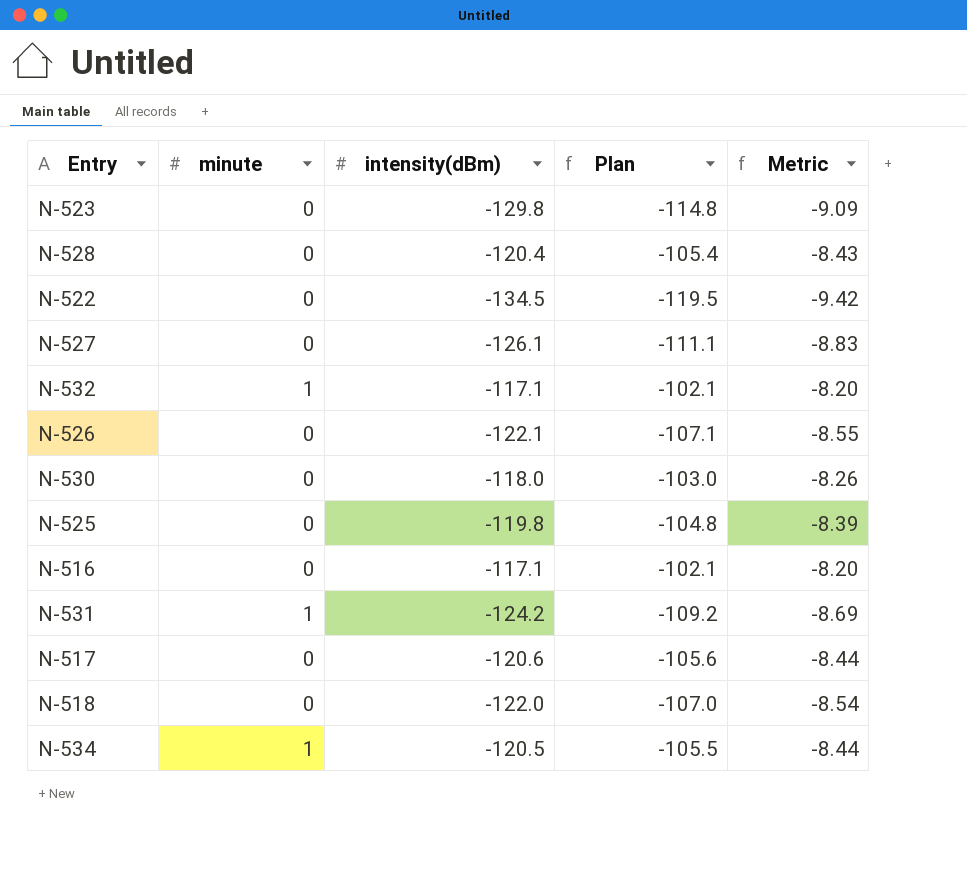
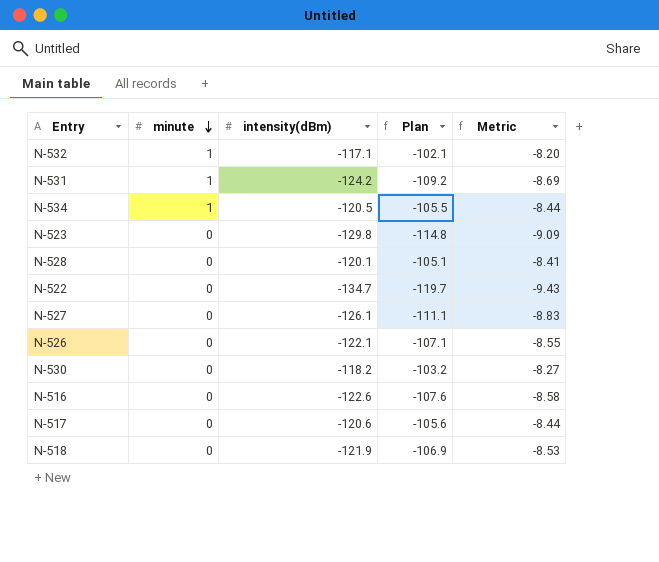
row order: none -> minute descending
row N-525: 0 | -119.8 | -104.8 | -8.39 -> none
N-528 | intensity(dBm): -120.4 -> -120.1
N-528 | Plan: -105.4 -> -105.1
N-528 | Metric: -8.43 -> -8.41
N-522 | intensity(dBm): -134.5 -> -134.7
N-522 | Plan: -119.5 -> -119.7
N-522 | Metric: -9.42 -> -9.43
N-530 | intensity(dBm): -118.0 -> -118.2
N-530 | Plan: -103.0 -> -103.2
N-530 | Metric: -8.26 -> -8.27
N-516 | intensity(dBm): -117.1 -> -122.6
N-516 | Plan: -102.1 -> -107.6
N-516 | Metric: -8.20 -> -8.58
N-518 | intensity(dBm): -122.0 -> -121.9
N-518 | Plan: -107.0 -> -106.9
N-518 | Metric: -8.54 -> -8.53

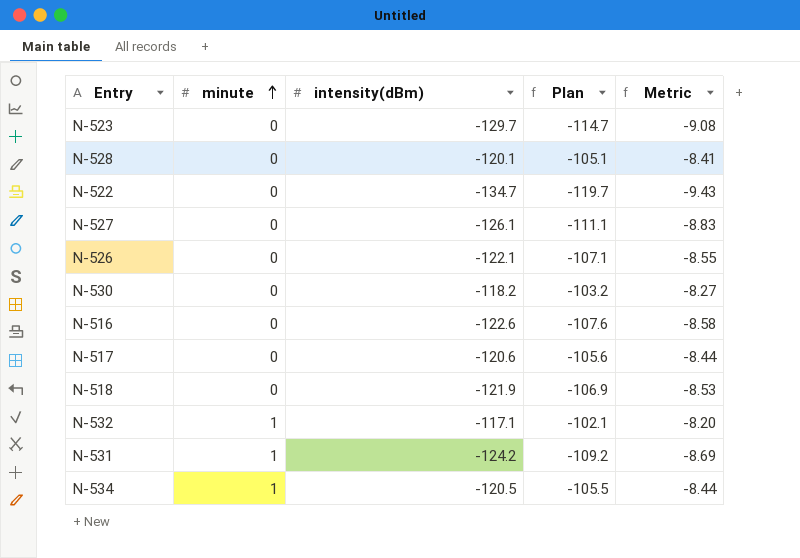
row order: minute descending -> minute ascending
N-523 | intensity(dBm): -129.8 -> -129.7
N-523 | Plan: -114.8 -> -114.7
N-523 | Metric: -9.09 -> -9.08

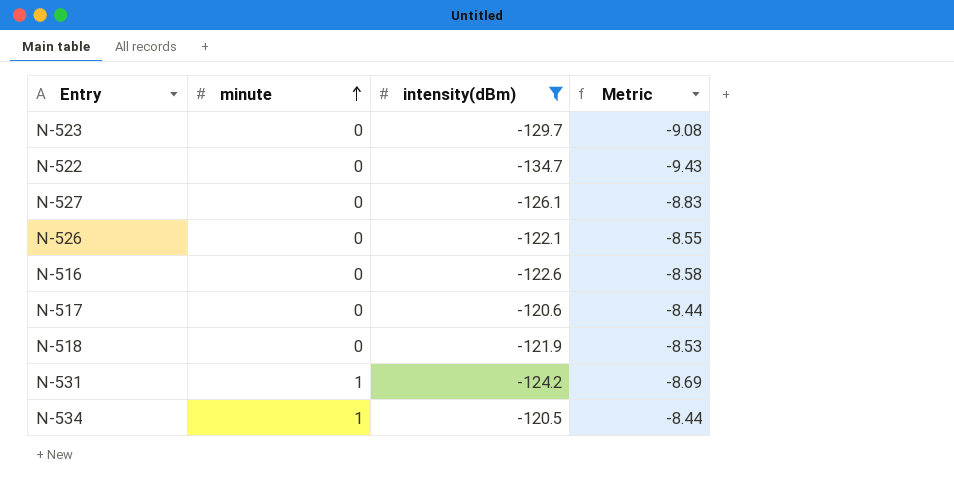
filter: none -> intensity(dBm) <= -120.5
column Plan | formula: [intensity(dBm)] + 15 -> none

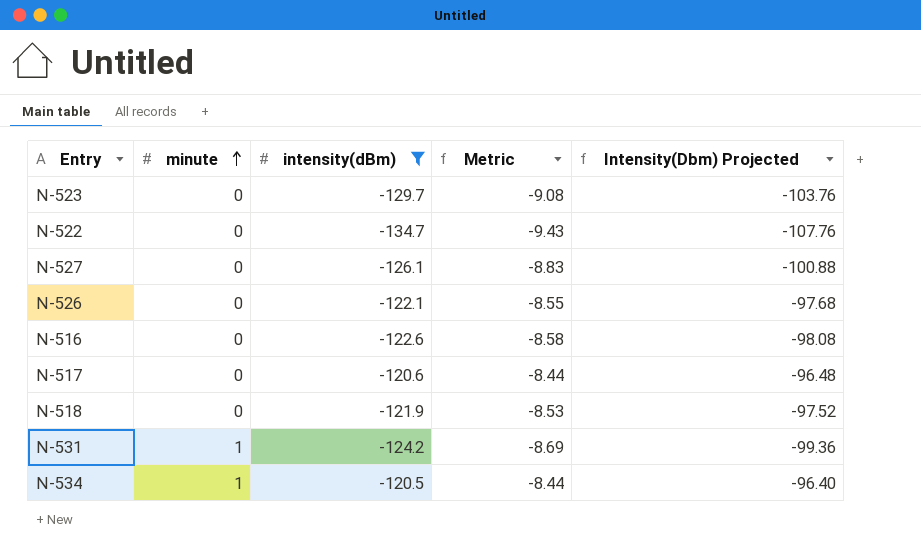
column Intensity(Dbm) Projected | formula: none -> [intensity(dBm)] * 0.8

